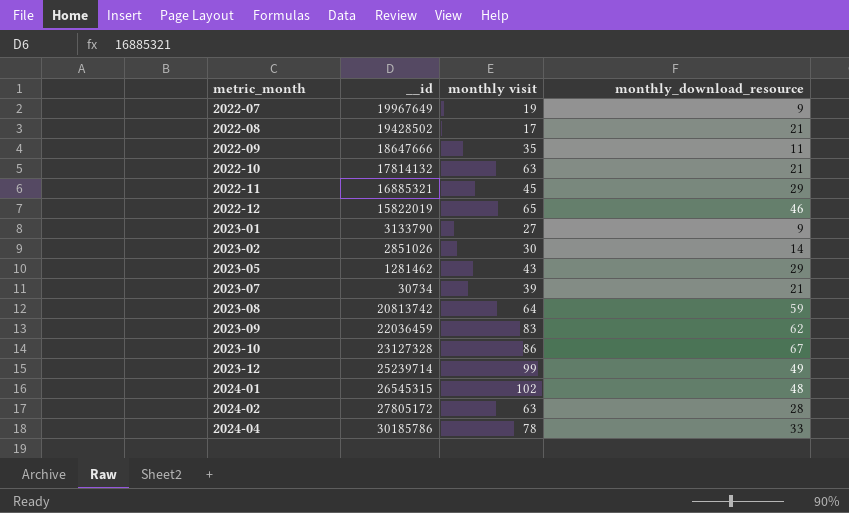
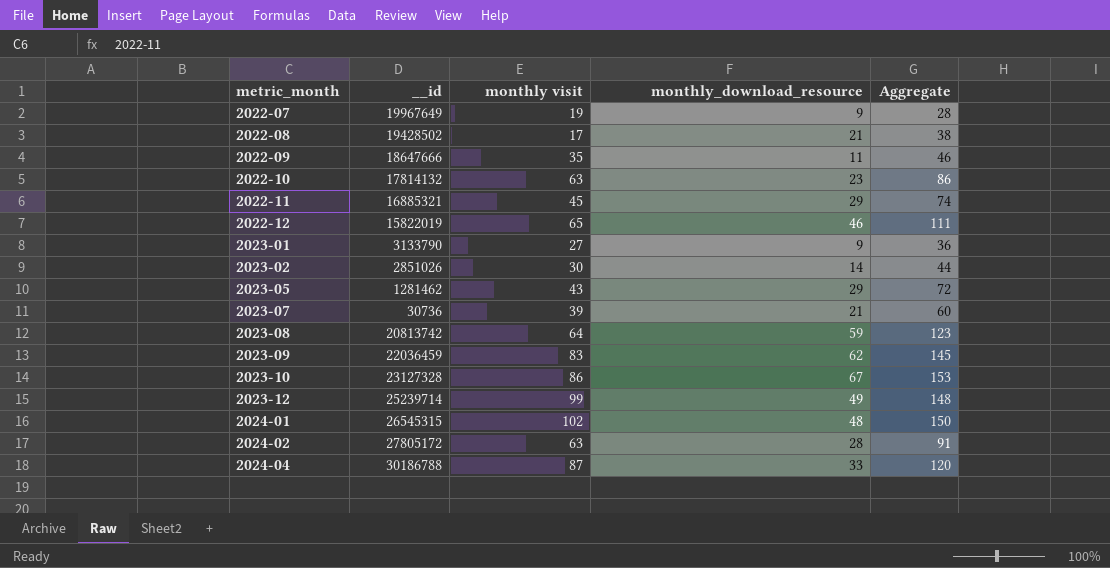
column Aggregate | formula: none -> [monthly visit] + [monthly_download_resource]
2022-10 | monthly_download_resource: 21 -> 23
2023-07 | __id: 30734 -> 30736
2024-04 | __id: 30185786 -> 30186788
2024-04 | monthly visit: 78 -> 87

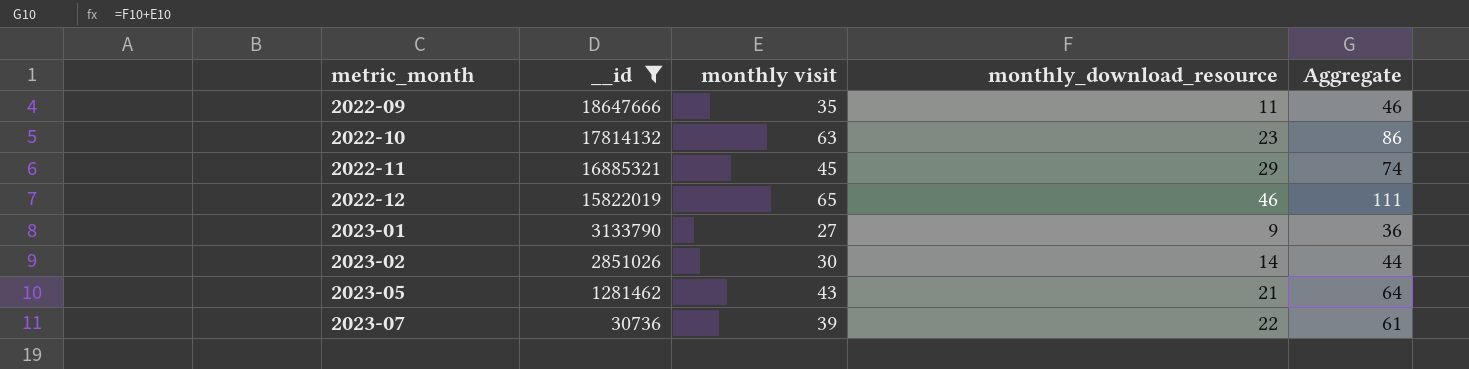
filter: none -> __id <= 18647666
2023-05 | monthly_download_resource: 29 -> 21
2023-05 | Aggregate: 72 -> 64
2023-07 | monthly_download_resource: 21 -> 22
2023-07 | Aggregate: 60 -> 61

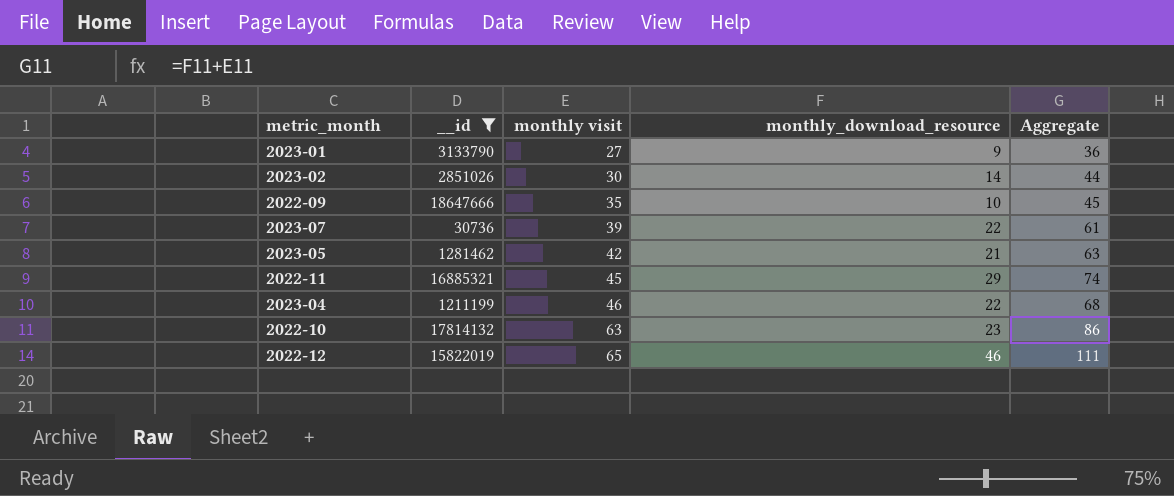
row order: metric_month ascending -> monthly visit ascending
2022-09 | monthly_download_resource: 11 -> 10
2022-09 | Aggregate: 46 -> 45
2023-05 | monthly visit: 43 -> 42
2023-05 | Aggregate: 64 -> 63
row 2023-04: none -> 1211199 | 46 | 22 | 68

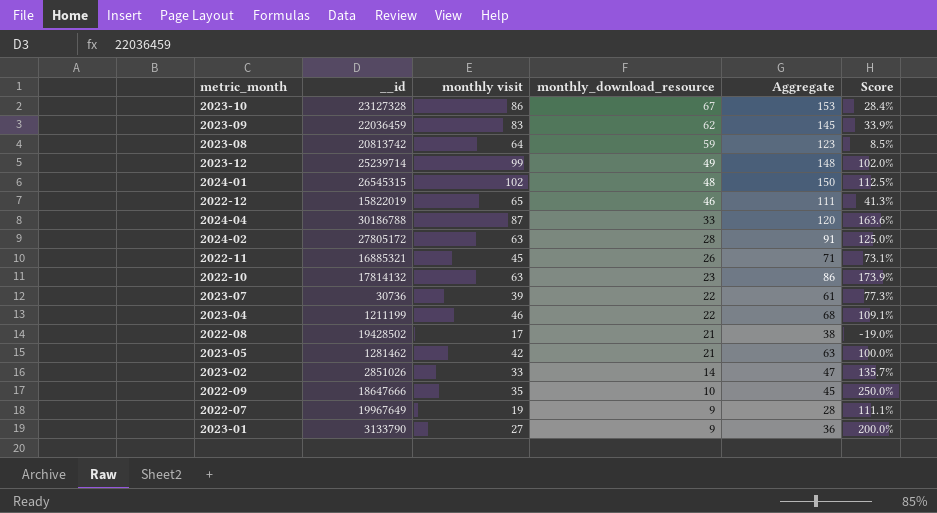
filter: __id <= 18647666 -> none
row order: monthly visit ascending -> monthly_download_resource descending
column Score | formula: none -> ([monthly visit] - [monthly_download_resource]) / [monthly_download_resource]
2022-11 | monthly_download_resource: 29 -> 26
2022-11 | Aggregate: 74 -> 71
2023-02 | monthly visit: 30 -> 33
2023-02 | Aggregate: 44 -> 47

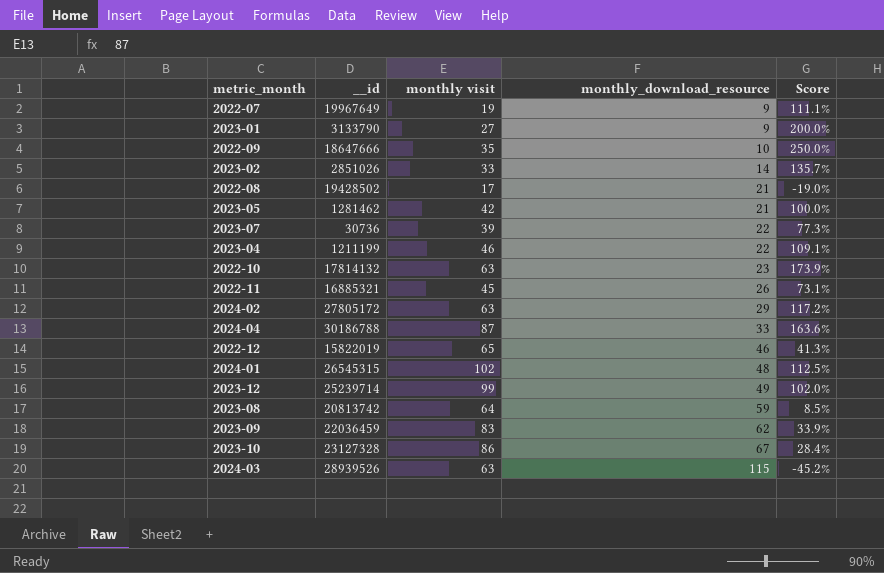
row order: monthly_download_resource descending -> monthly_download_resource ascending
column Aggregate | formula: [monthly visit] + [monthly_download_resource] -> none
2024-02 | monthly_download_resource: 28 -> 29
2024-02 | Score: 125.0% -> 117.2%
row 2024-03: none -> 28939526 | 63 | 115 | -45.2%

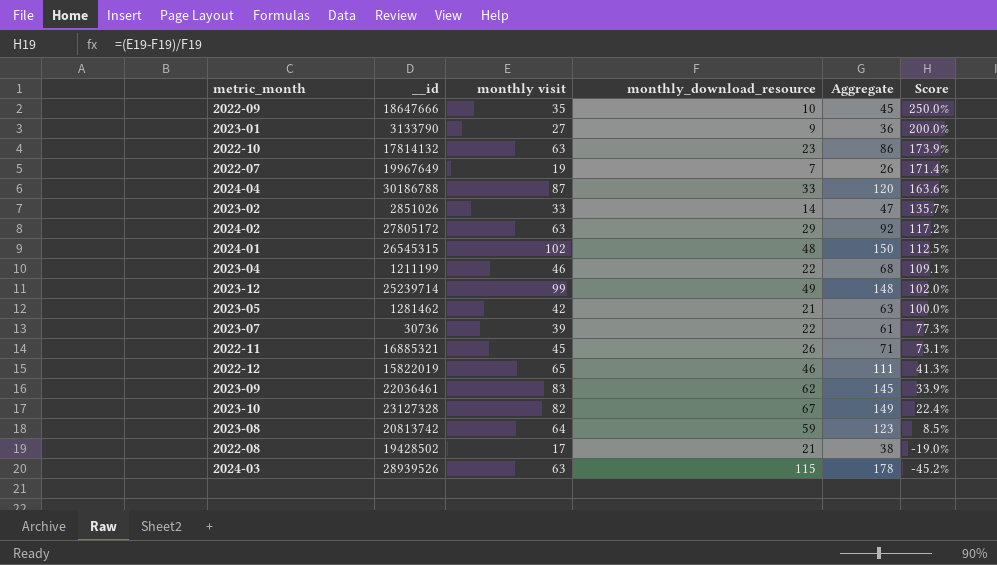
row order: monthly_download_resource ascending -> Score descending
column Aggregate | formula: none -> [monthly visit] + [monthly_download_resource]
2022-07 | monthly_download_resource: 9 -> 7
2022-07 | Score: 111.1% -> 171.4%
2023-09 | __id: 22036459 -> 22036461
2023-10 | monthly visit: 86 -> 82
2023-10 | Score: 28.4% -> 22.4%

